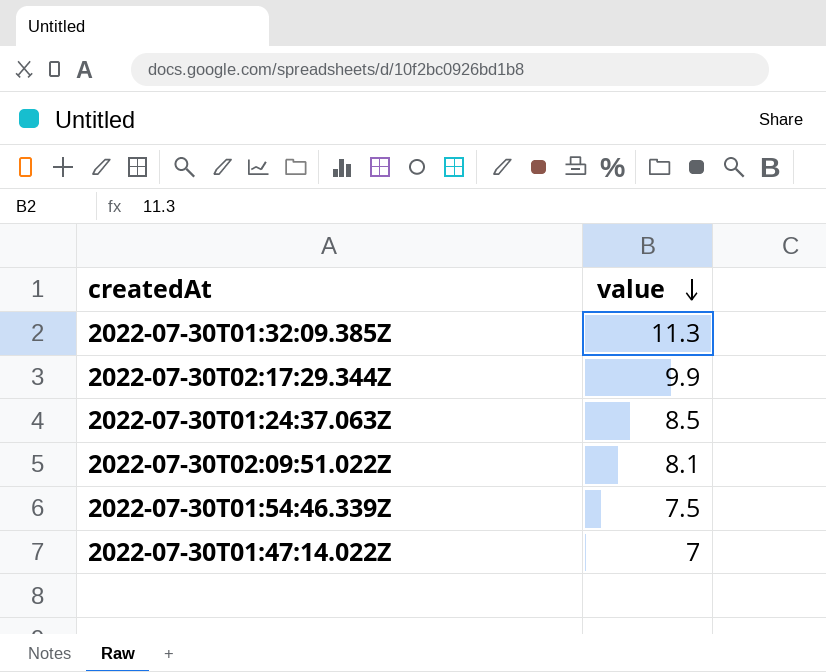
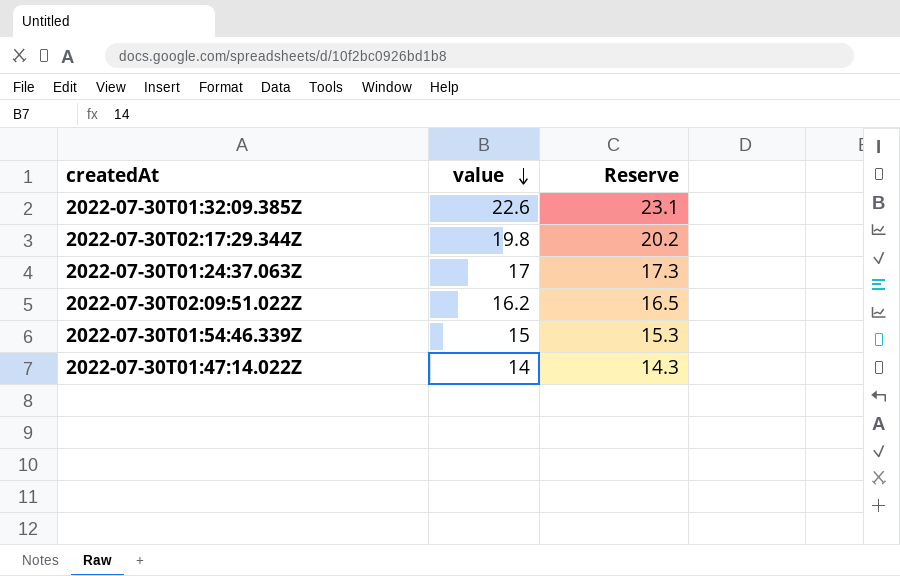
column Reserve | formula: none -> [value] * 1.02
2022-07-30T01:32:09.385Z | value: 11.3 -> 22.6
2022-07-30T02:17:29.344Z | value: 9.9 -> 19.8
2022-07-30T01:24:37.063Z | value: 8.5 -> 17
2022-07-30T02:09:51.022Z | value: 8.1 -> 16.2
2022-07-30T01:54:46.339Z | value: 7.5 -> 15
2022-07-30T01:47:14.022Z | value: 7 -> 14

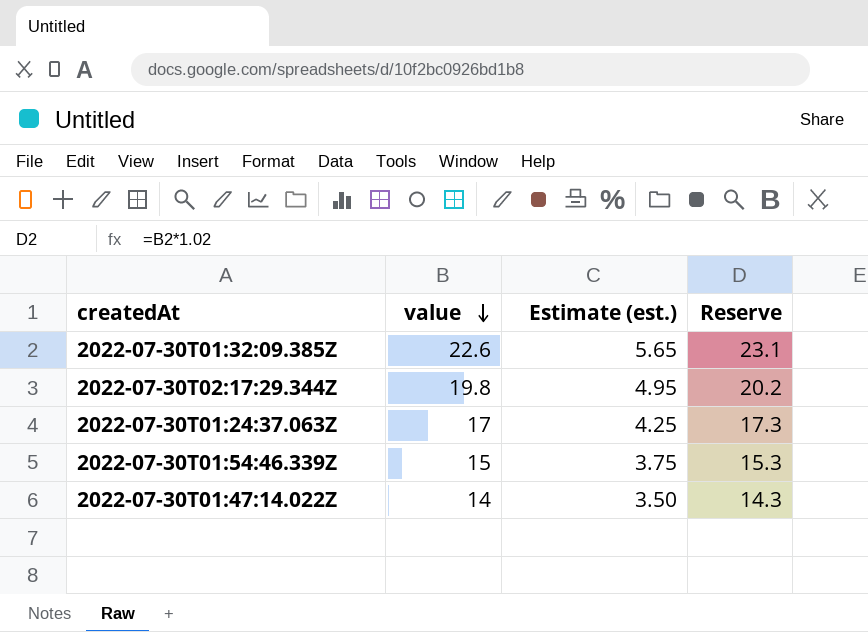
column Estimate (est.) | formula: none -> [value] * 0.25
row 2022-07-30T02:09:51.022Z: 16.2 | 16.5 -> none

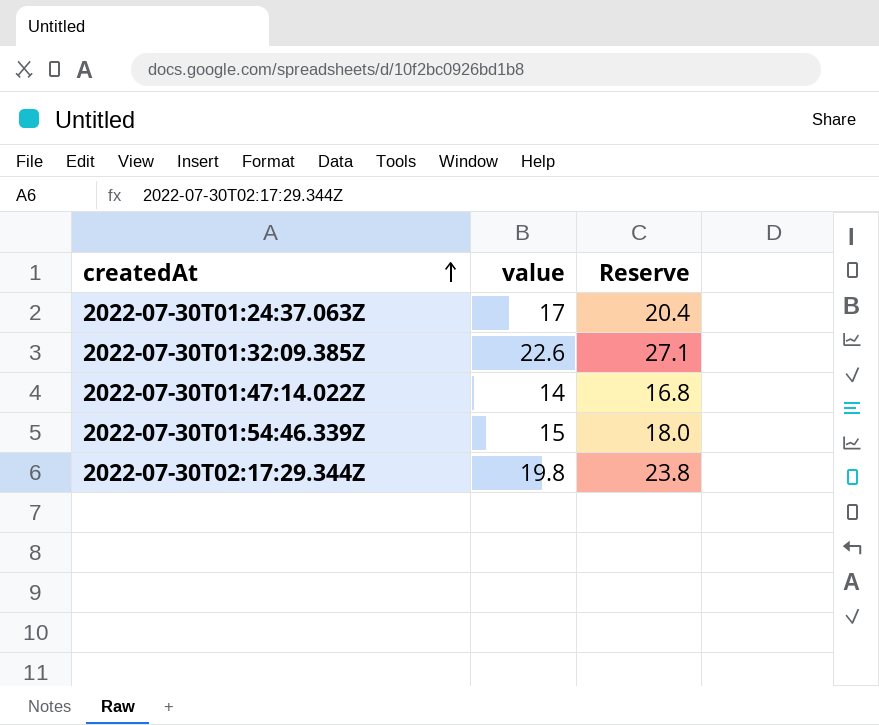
row order: value descending -> createdAt ascending
column Estimate (est.) | formula: [value] * 0.25 -> none
column Reserve | formula: [value] * 1.02 -> [value] * 1.2

